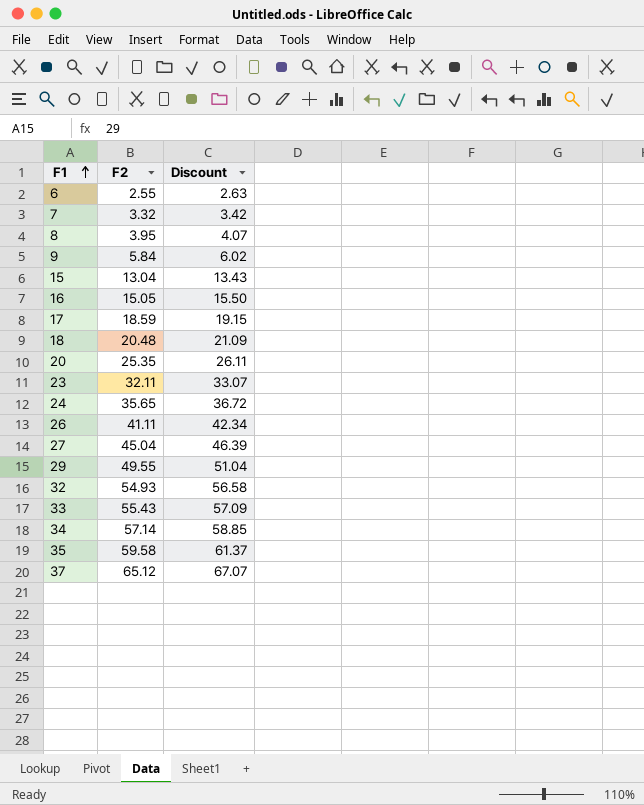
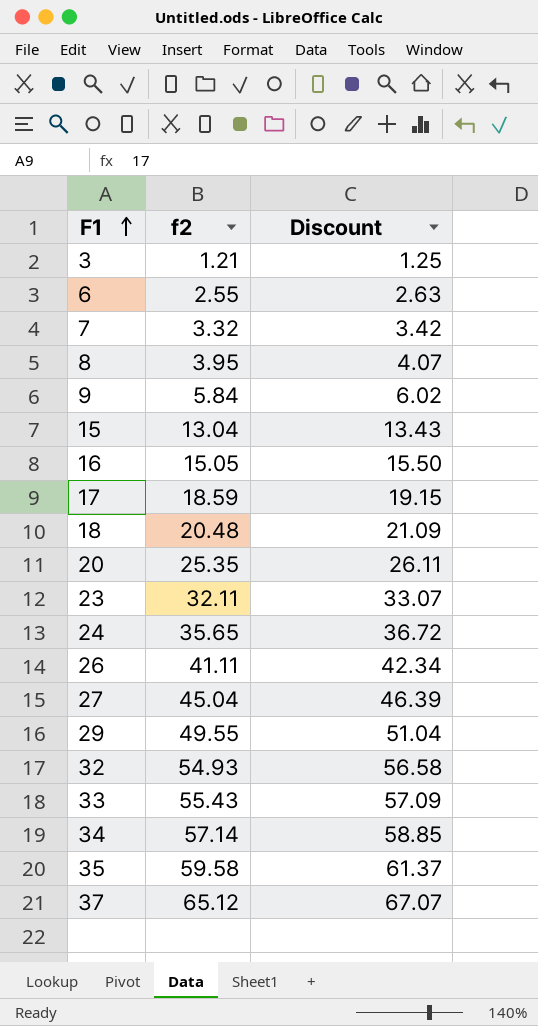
column name: F2 -> f2
row 3: none -> 1.21 | 1.25

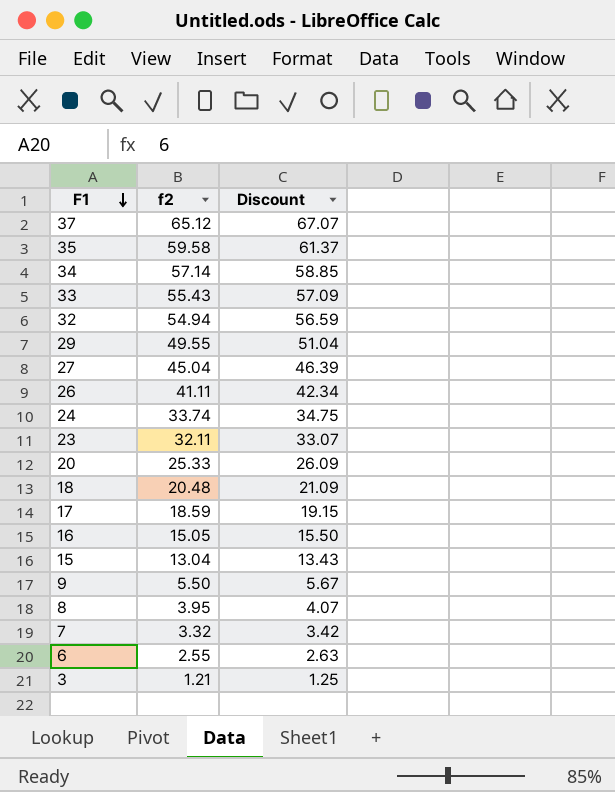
row order: F1 ascending -> F1 descending
32 | f2: 54.93 -> 54.94
32 | Discount: 56.58 -> 56.59
24 | f2: 35.65 -> 33.74
24 | Discount: 36.72 -> 34.75
20 | f2: 25.35 -> 25.33
20 | Discount: 26.11 -> 26.09
9 | f2: 5.84 -> 5.50
9 | Discount: 6.02 -> 5.67

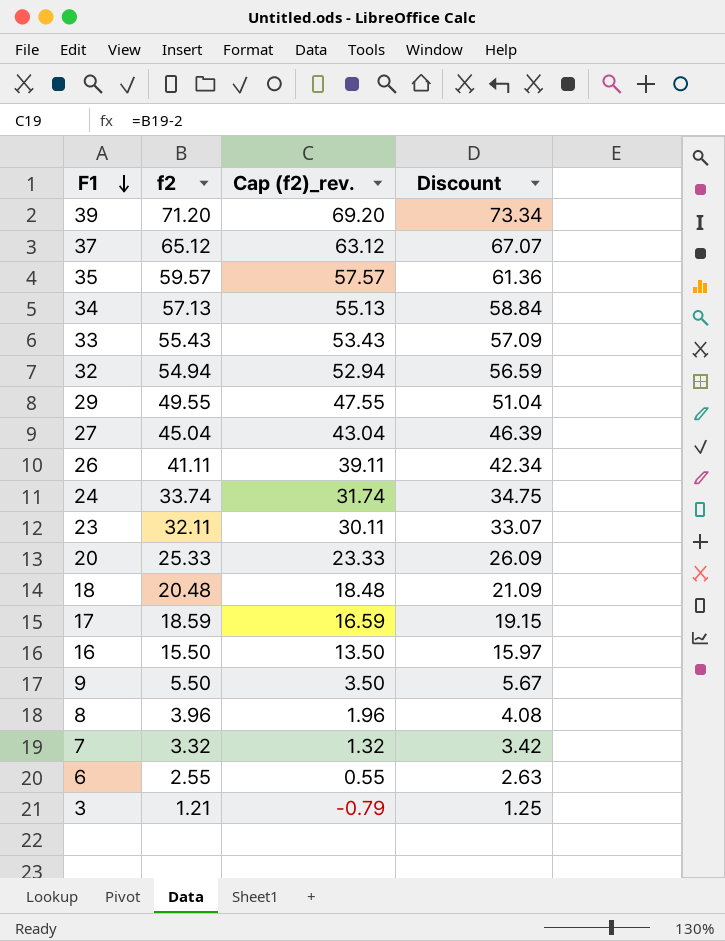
column Cap (f2)_rev. | formula: none -> [f2] - 2
row 15: 13.04 | 13.43 -> none
row 39: none -> 71.20 | 69.20 | 73.34
35 | f2: 59.58 -> 59.57
35 | Discount: 61.37 -> 61.36
34 | f2: 57.14 -> 57.13
34 | Discount: 58.85 -> 58.84
16 | f2: 15.05 -> 15.50
16 | Discount: 15.50 -> 15.97
8 | f2: 3.95 -> 3.96
8 | Discount: 4.07 -> 4.08

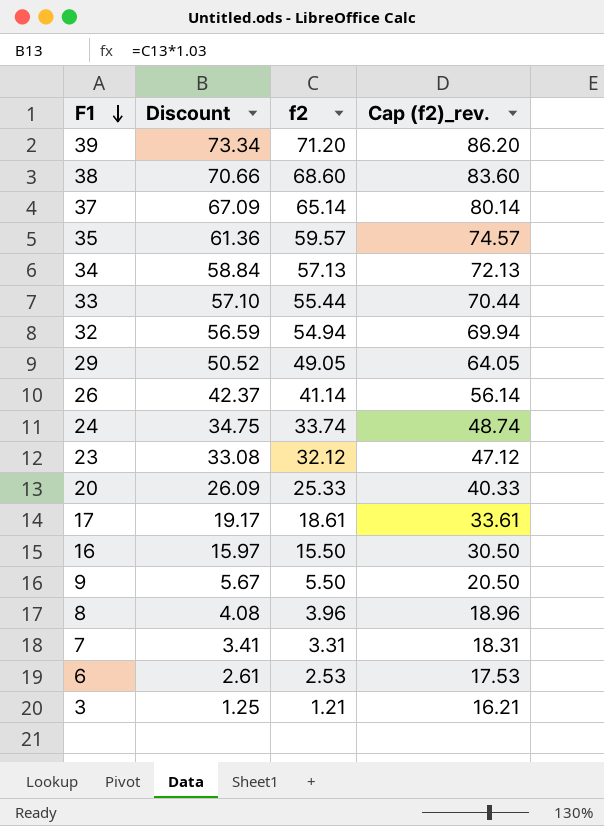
column Discount | position: 4 -> 2
column Cap (f2)_rev. | formula: [f2] - 2 -> [f2] + 15
row 27: 45.04 | 43.04 | 46.39 -> none
row 18: 20.48 | 18.48 | 21.09 -> none
row 38: none -> 70.66 | 68.60 | 83.60
37 | Discount: 67.07 -> 67.09
37 | f2: 65.12 -> 65.14
33 | Discount: 57.09 -> 57.10
33 | f2: 55.43 -> 55.44
29 | Discount: 51.04 -> 50.52
29 | f2: 49.55 -> 49.05
26 | Discount: 42.34 -> 42.37
26 | f2: 41.11 -> 41.14
23 | Discount: 33.07 -> 33.08
23 | f2: 32.11 -> 32.12
17 | Discount: 19.15 -> 19.17
17 | f2: 18.59 -> 18.61
7 | Discount: 3.42 -> 3.41
7 | f2: 3.32 -> 3.31
6 | Discount: 2.63 -> 2.61
6 | f2: 2.55 -> 2.53

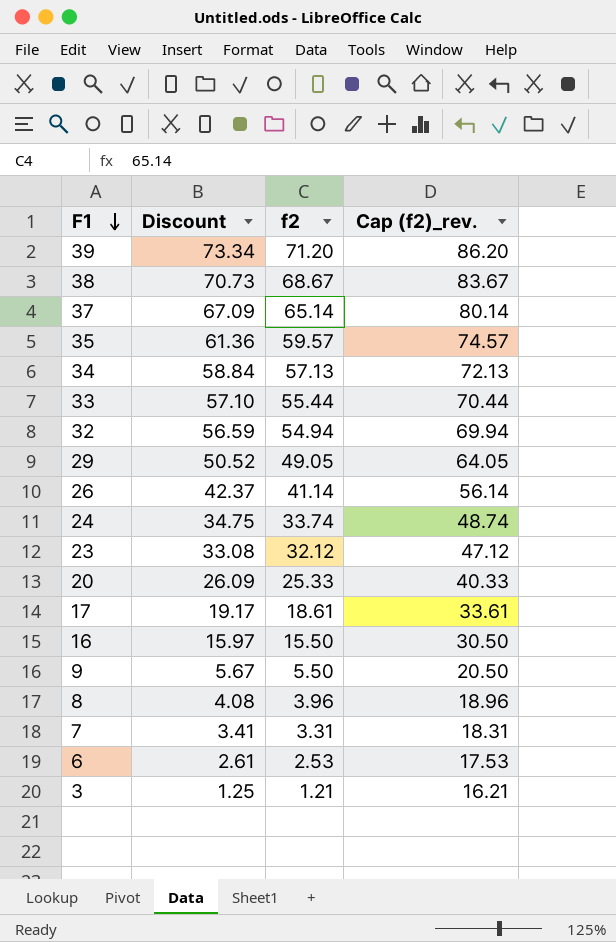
38 | Discount: 70.66 -> 70.73
38 | f2: 68.60 -> 68.67
38 | Cap (f2)_rev.: 83.60 -> 83.67

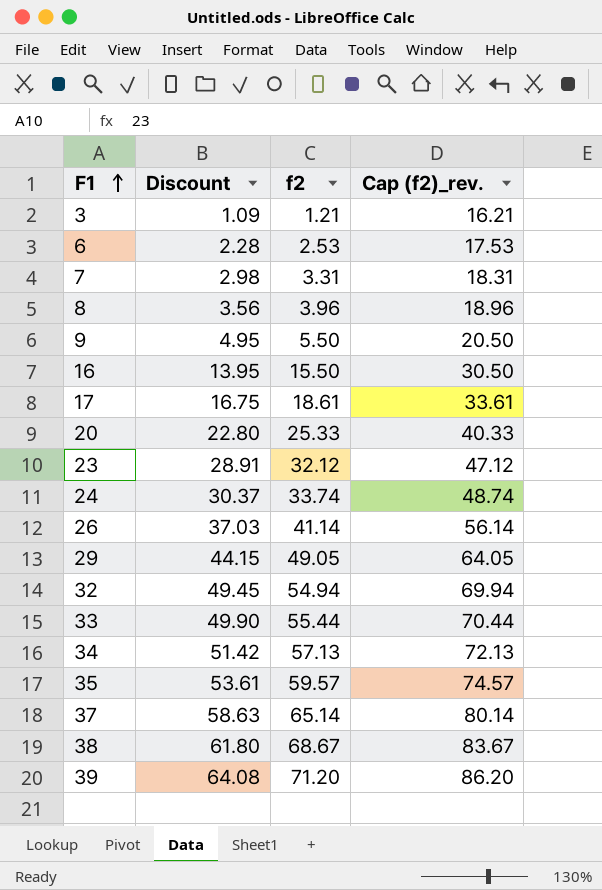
row order: F1 descending -> F1 ascending
column Discount | formula: [f2] * 1.03 -> [f2] * 0.9

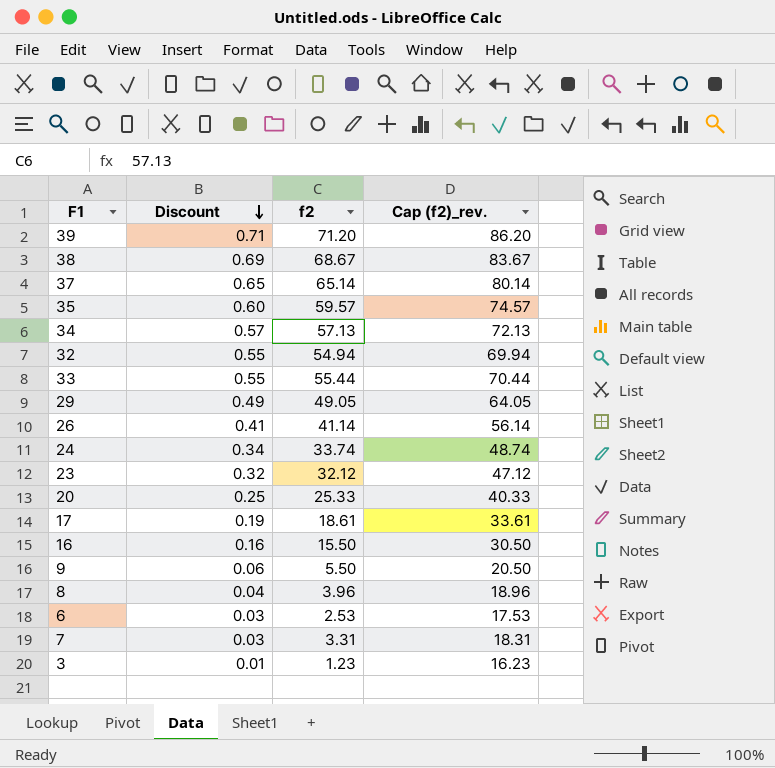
row order: F1 ascending -> Discount descending
column Discount | formula: [f2] * 0.9 -> [f2] * 0.01
3 | f2: 1.21 -> 1.23
3 | Cap (f2)_rev.: 16.21 -> 16.23

